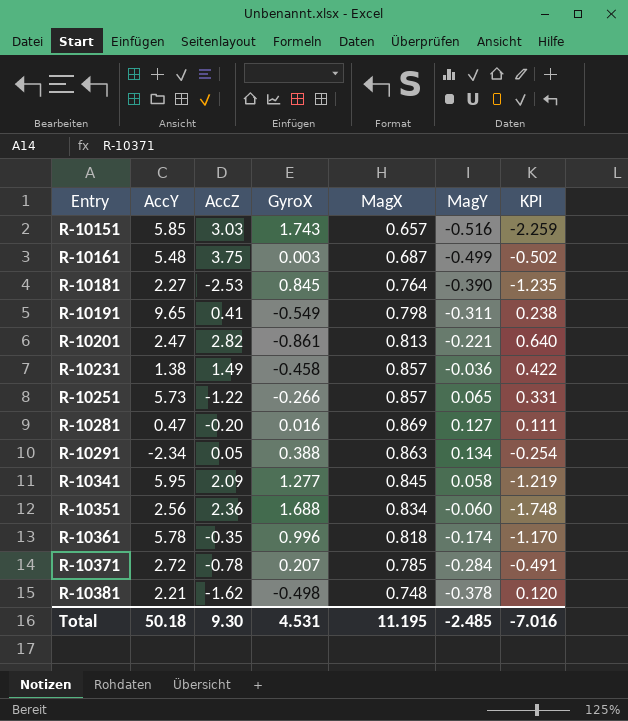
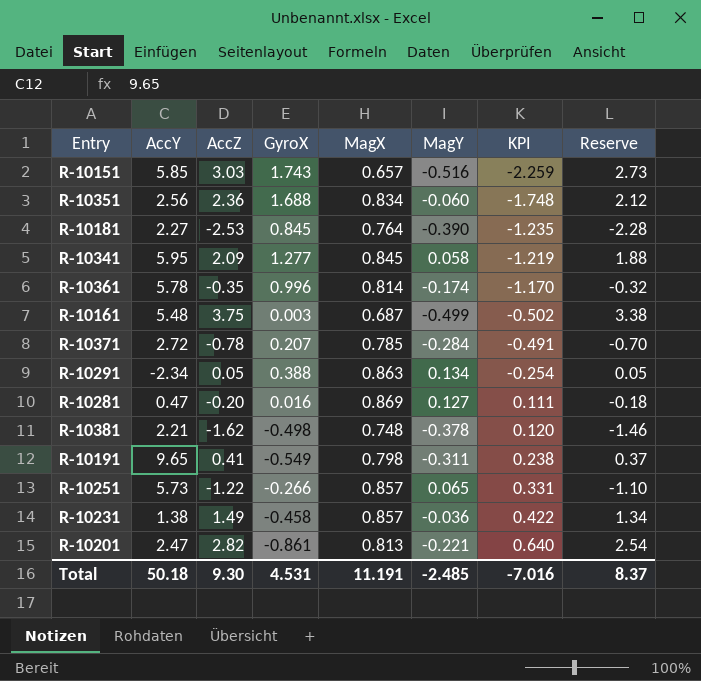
row order: Entry ascending -> KPI ascending
column Reserve | formula: none -> [AccZ] * 0.9
R-10361 | MagX: 0.818 -> 0.814
Total | MagX: 11.195 -> 11.191

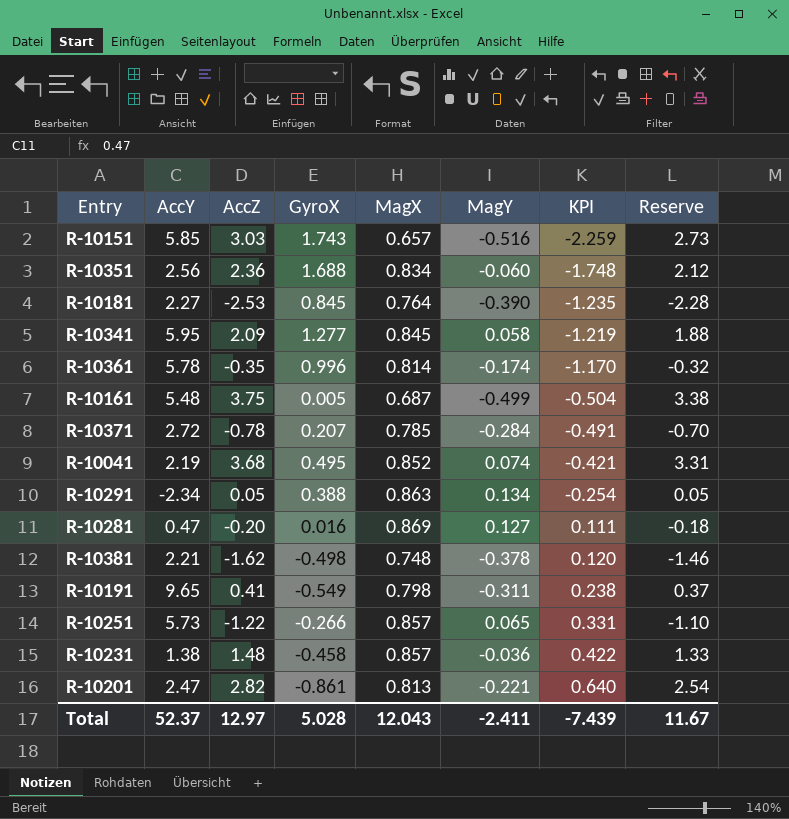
R-10161 | GyroX: 0.003 -> 0.005
R-10161 | KPI: -0.502 -> -0.504
row R-10041: none -> 2.19 | 3.68 | 0.495 | 0.852 | 0.074 | -0.421 | 3.31
R-10231 | AccZ: 1.49 -> 1.48
R-10231 | Reserve: 1.34 -> 1.33
Total | AccY: 50.18 -> 52.37
Total | AccZ: 9.30 -> 12.97
Total | GyroX: 4.531 -> 5.028
Total | MagX: 11.191 -> 12.043
Total | MagY: -2.485 -> -2.411
Total | KPI: -7.016 -> -7.439
Total | Reserve: 8.37 -> 11.67

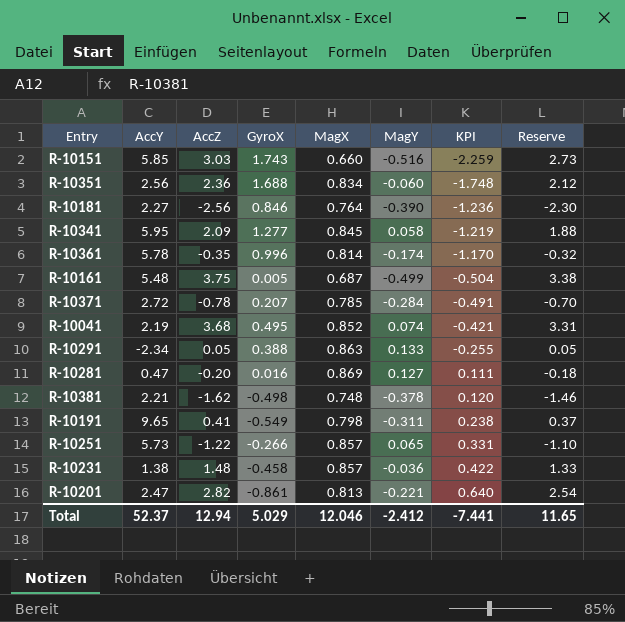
R-10151 | MagX: 0.657 -> 0.660
R-10181 | AccZ: -2.53 -> -2.56
R-10181 | GyroX: 0.845 -> 0.846
R-10181 | KPI: -1.235 -> -1.236
R-10181 | Reserve: -2.28 -> -2.30
R-10291 | MagY: 0.134 -> 0.133
R-10291 | KPI: -0.254 -> -0.255
Total | AccZ: 12.97 -> 12.94
Total | GyroX: 5.028 -> 5.029
Total | MagX: 12.043 -> 12.046
Total | MagY: -2.411 -> -2.412
Total | KPI: -7.439 -> -7.441
Total | Reserve: 11.67 -> 11.65

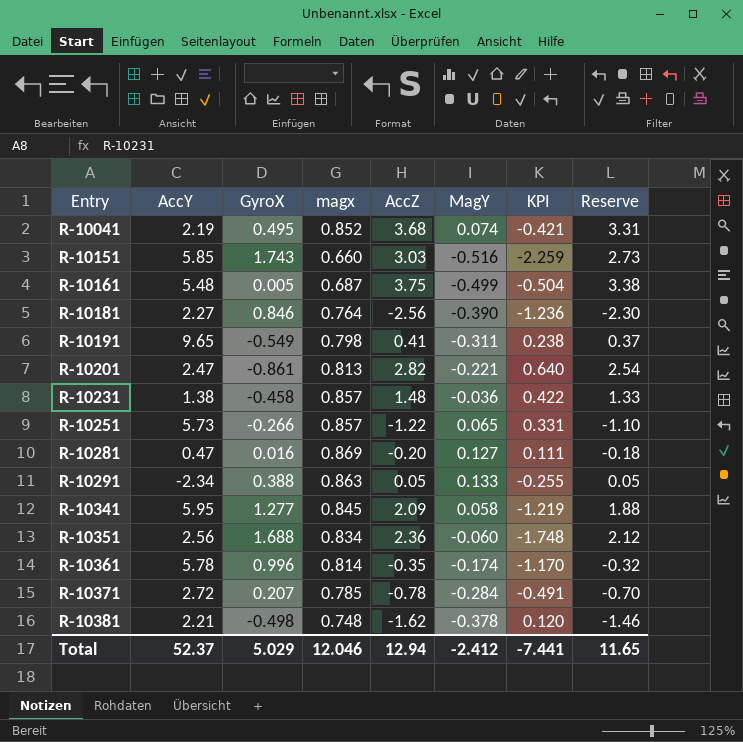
row order: KPI ascending -> Entry ascending
column name: MagX -> magx
column AccZ | position: 3 -> 5

